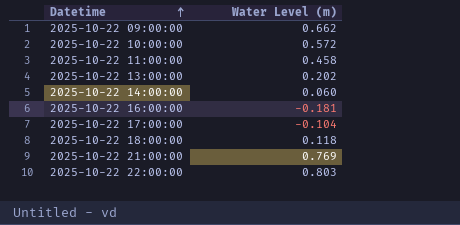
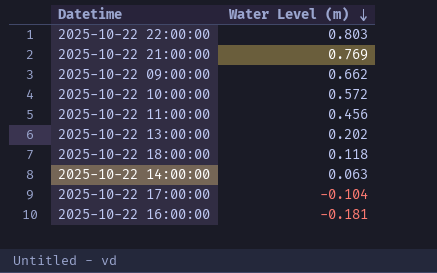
row order: Datetime ascending -> Water Level (m) descending
2025-10-22 11:00:00 | Water Level (m): 0.458 -> 0.456
2025-10-22 14:00:00 | Water Level (m): 0.060 -> 0.063

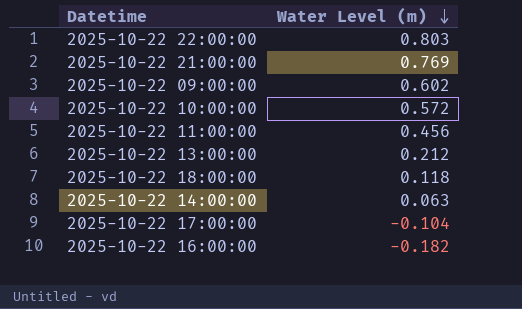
2025-10-22 09:00:00 | Water Level (m): 0.662 -> 0.602
2025-10-22 13:00:00 | Water Level (m): 0.202 -> 0.212
2025-10-22 16:00:00 | Water Level (m): -0.181 -> -0.182

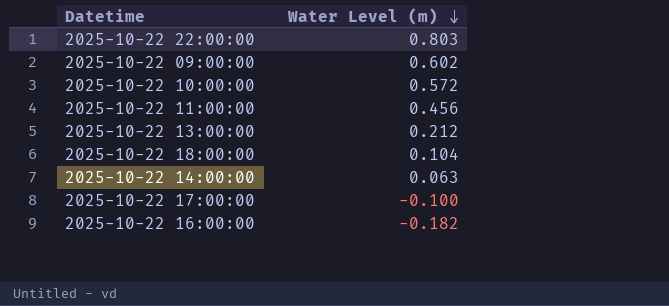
row 2025-10-22 21:00:00: 0.769 -> none
2025-10-22 18:00:00 | Water Level (m): 0.118 -> 0.104
2025-10-22 17:00:00 | Water Level (m): -0.104 -> -0.100

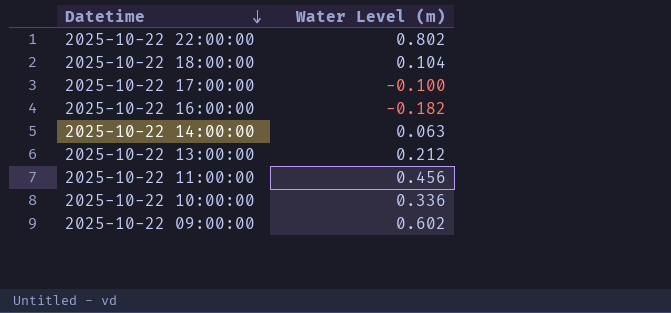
row order: Water Level (m) descending -> Datetime descending
2025-10-22 22:00:00 | Water Level (m): 0.803 -> 0.802
2025-10-22 10:00:00 | Water Level (m): 0.572 -> 0.336

